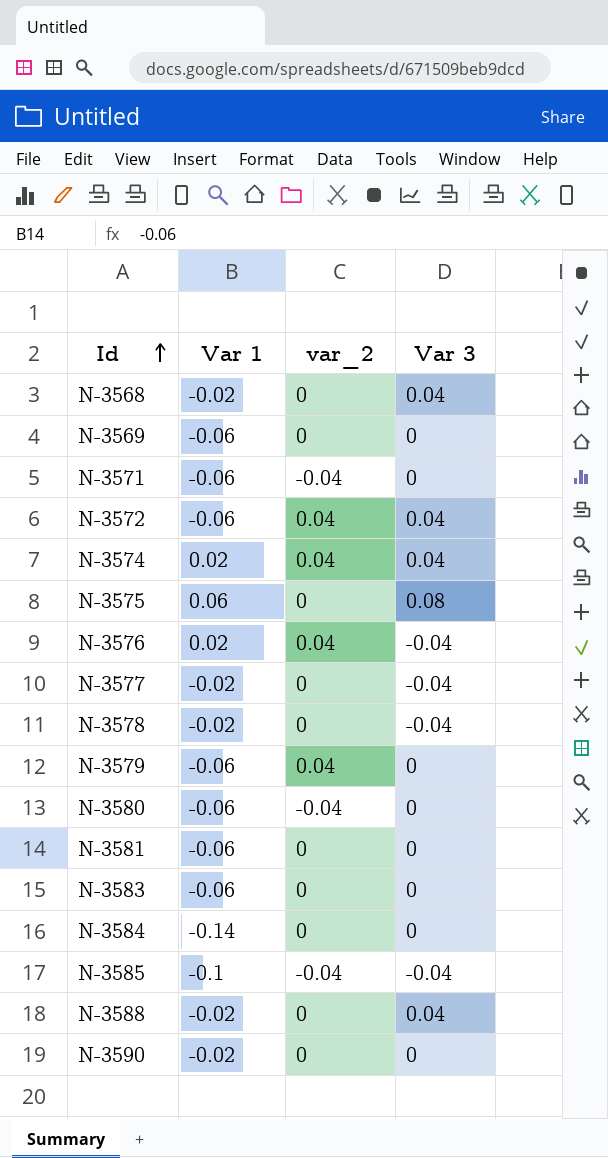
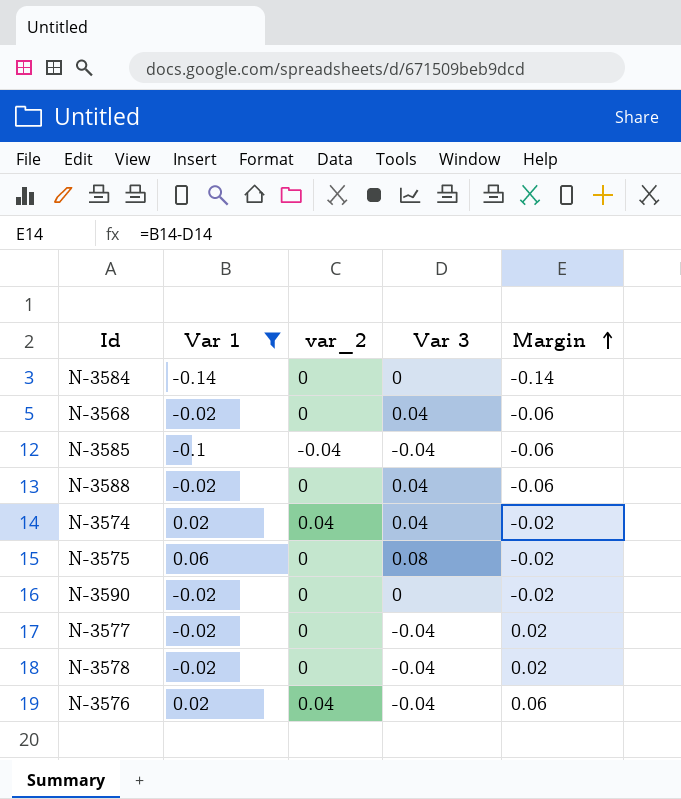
filter: none -> Var 1 != -0.06
row order: Id ascending -> Margin ascending
column Margin | formula: none -> [Var 1] - [Var 3]

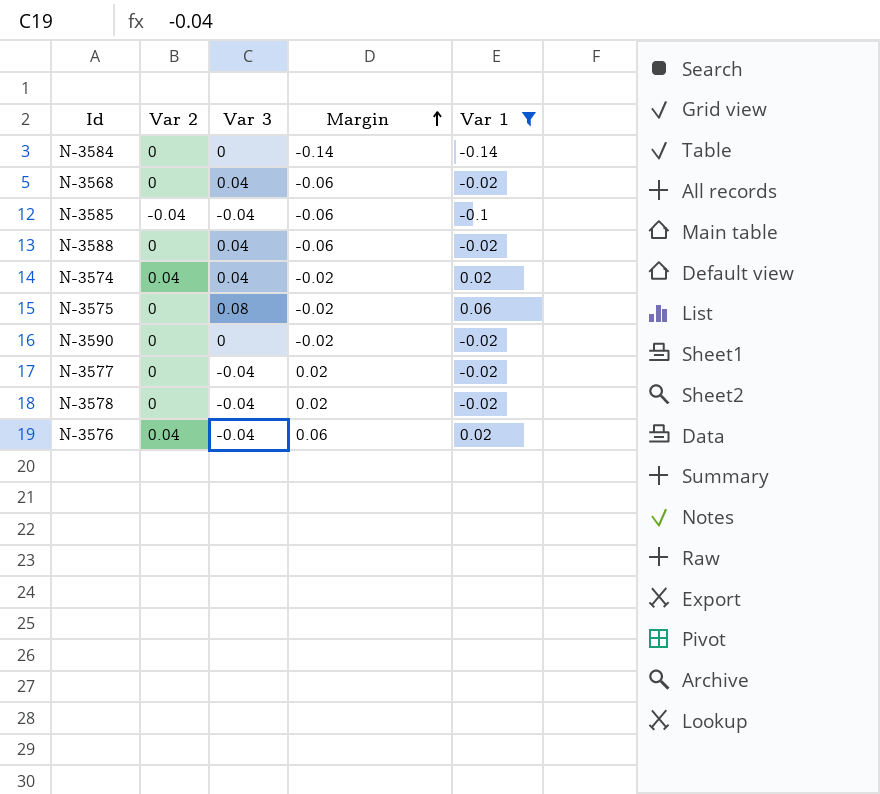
column name: var_2 -> Var 2
column Var 1 | position: 2 -> 5

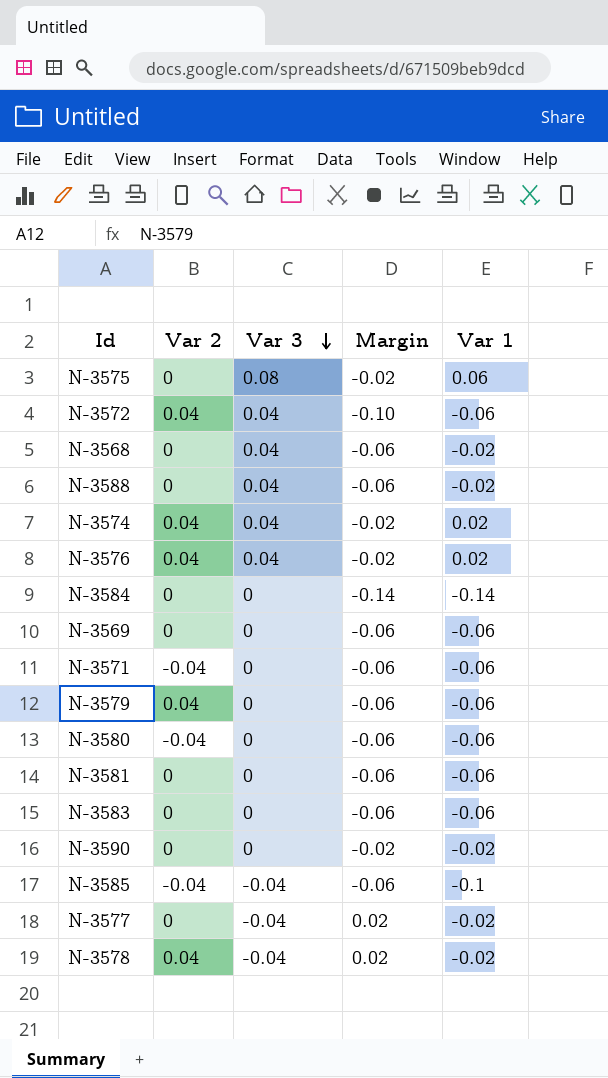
filter: Var 1 != -0.06 -> none
row order: Margin ascending -> Var 3 descending
N-3576 | Var 3: -0.04 -> 0.04
N-3576 | Margin: 0.06 -> -0.02
N-3578 | Var 2: 0 -> 0.04

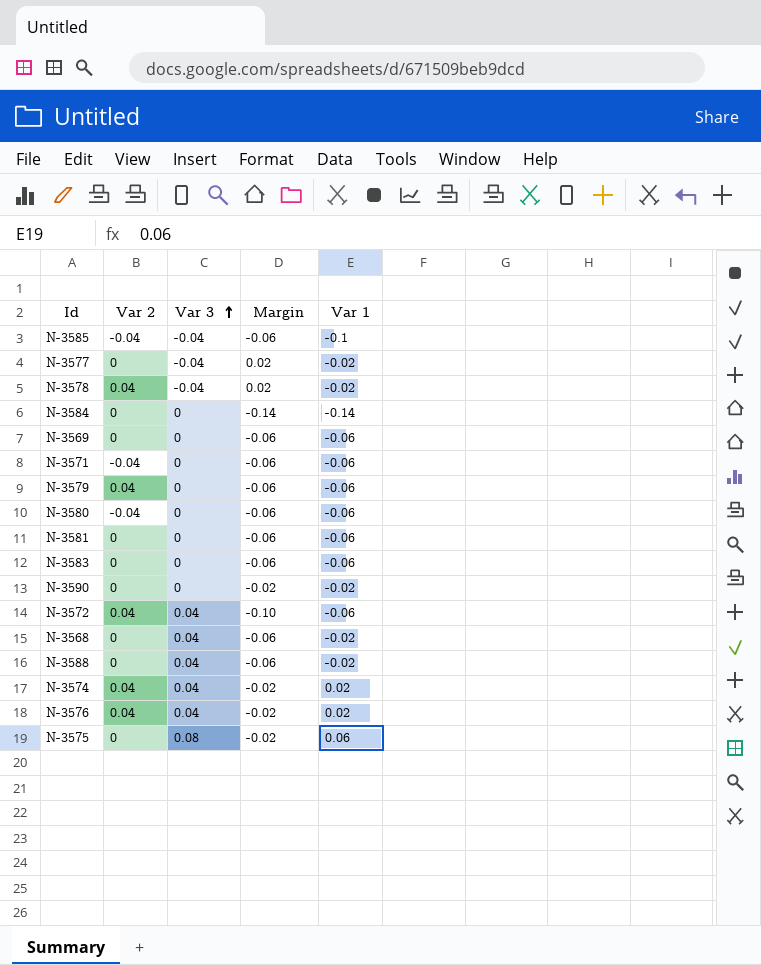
row order: Var 3 descending -> Var 3 ascending

